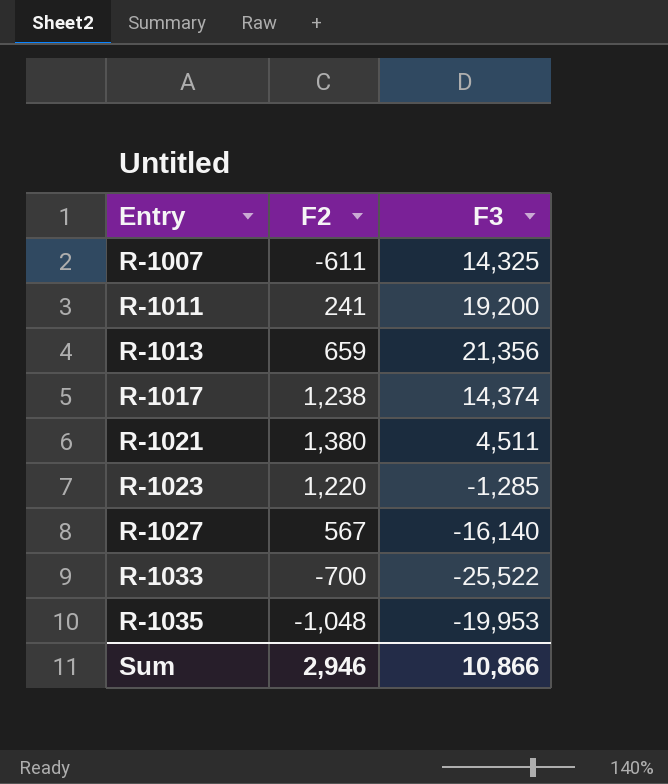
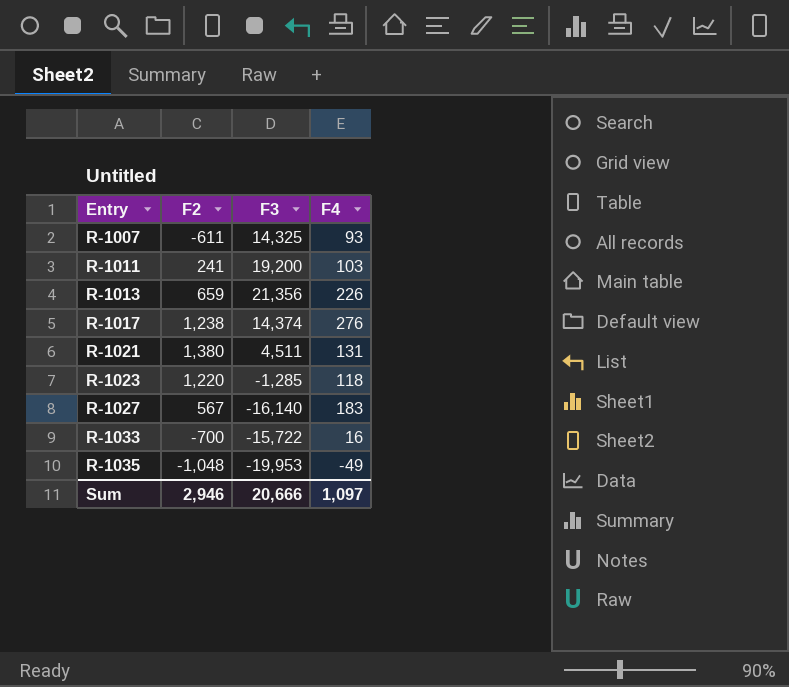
column F4 | position: none -> 4
R-1033 | F3: -25,522 -> -15,722
Sum | F3: 10,866 -> 20,666

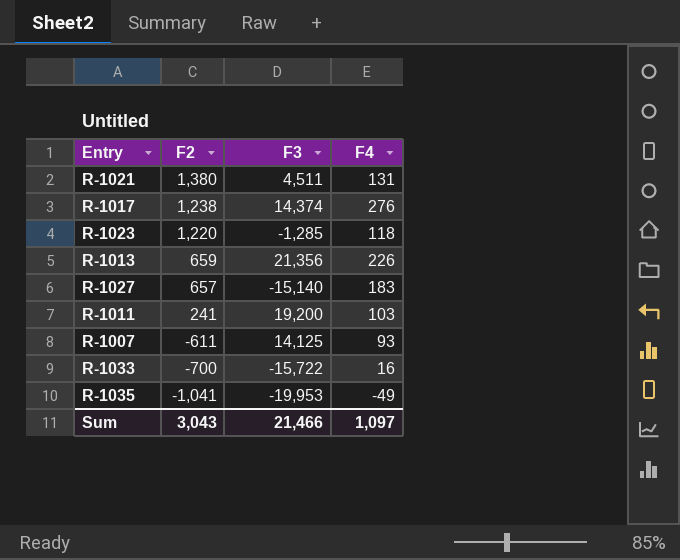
row order: Entry ascending -> F2 descending
R-1027 | F2: 567 -> 657
R-1027 | F3: -16,140 -> -15,140
R-1007 | F3: 14,325 -> 14,125
R-1035 | F2: -1,048 -> -1,041
Sum | F2: 2,946 -> 3,043
Sum | F3: 20,666 -> 21,466

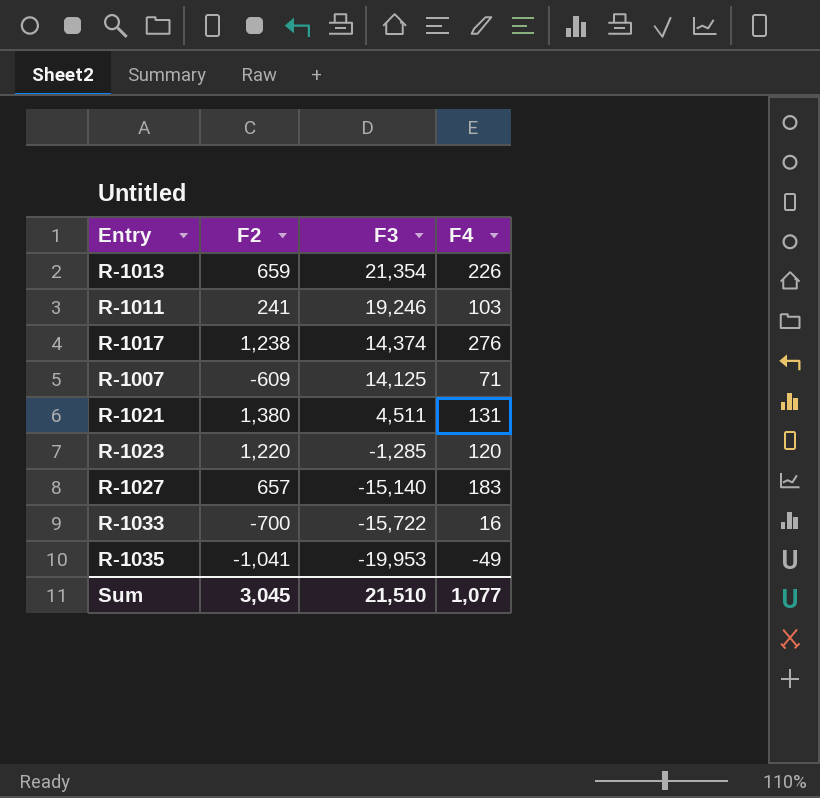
row order: F2 descending -> F3 descending
R-1013 | F3: 21,356 -> 21,354
R-1011 | F3: 19,200 -> 19,246
R-1007 | F2: -611 -> -609
R-1007 | F4: 93 -> 71
R-1023 | F4: 118 -> 120
Sum | F2: 3,043 -> 3,045
Sum | F3: 21,466 -> 21,510
Sum | F4: 1,097 -> 1,077

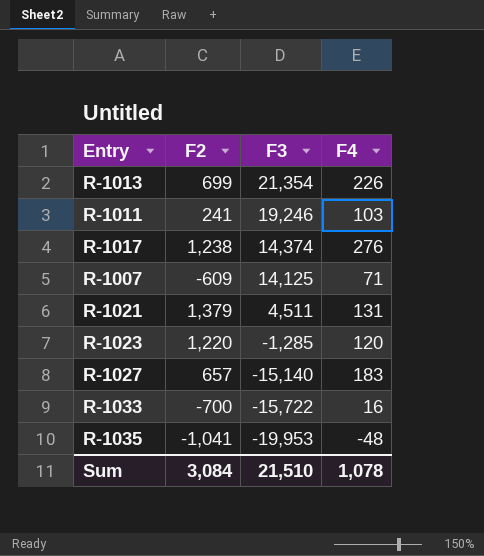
R-1013 | F2: 659 -> 699
R-1021 | F2: 1,380 -> 1,379
R-1035 | F4: -49 -> -48
Sum | F2: 3,045 -> 3,084
Sum | F4: 1,077 -> 1,078

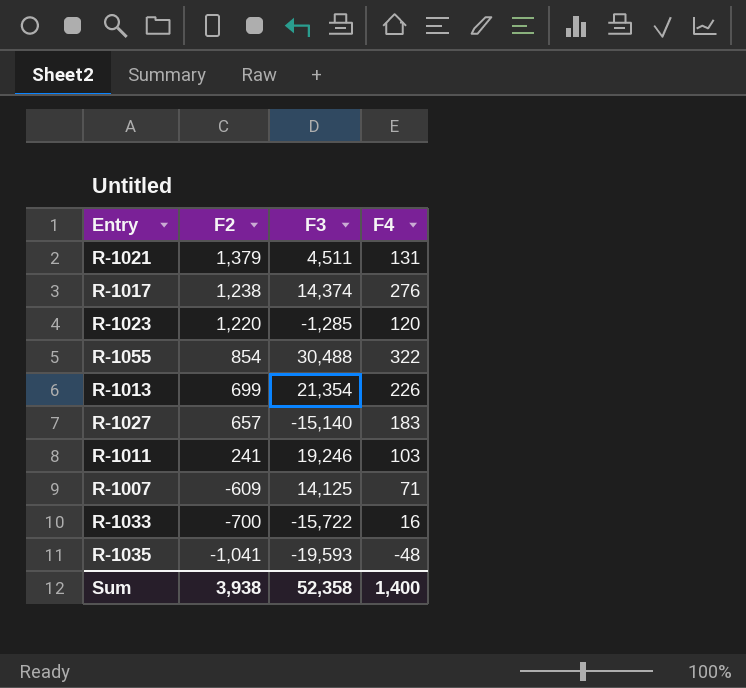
row order: F3 descending -> F2 descending
row R-1055: none -> 854 | 30,488 | 322
R-1035 | F3: -19,953 -> -19,593
Sum | F2: 3,084 -> 3,938
Sum | F3: 21,510 -> 52,358
Sum | F4: 1,078 -> 1,400

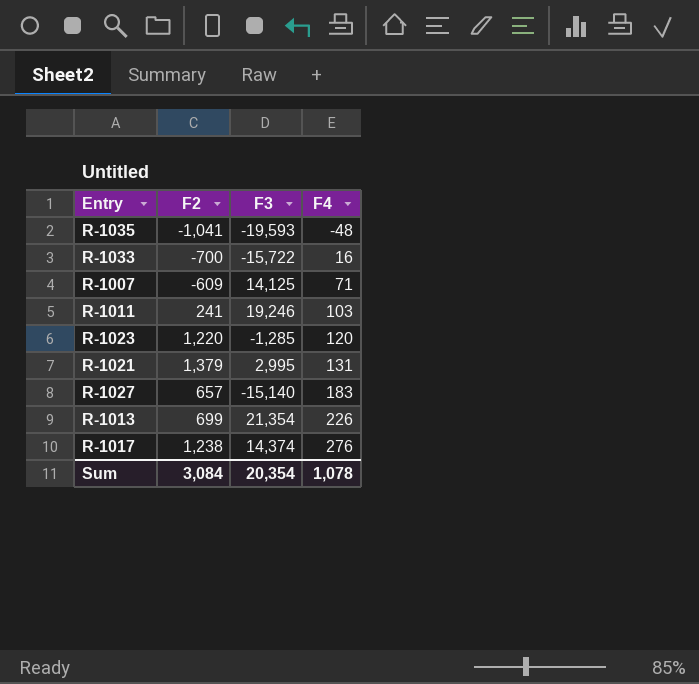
row order: F2 descending -> F4 ascending
row R-1055: 854 | 30,488 | 322 -> none
R-1021 | F3: 4,511 -> 2,995
Sum | F2: 3,938 -> 3,084
Sum | F3: 52,358 -> 20,354
Sum | F4: 1,400 -> 1,078

